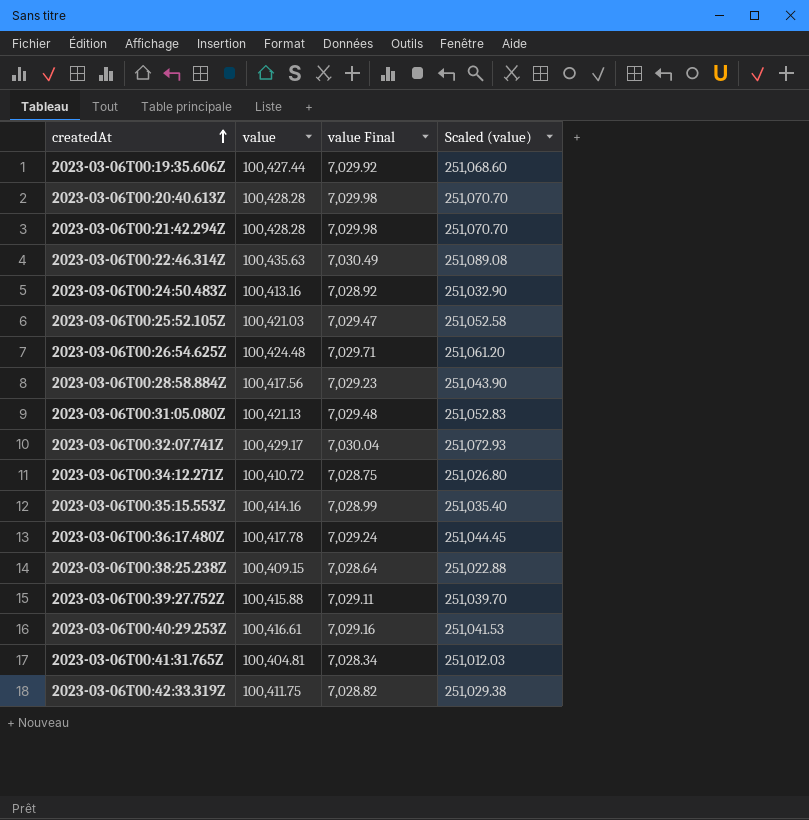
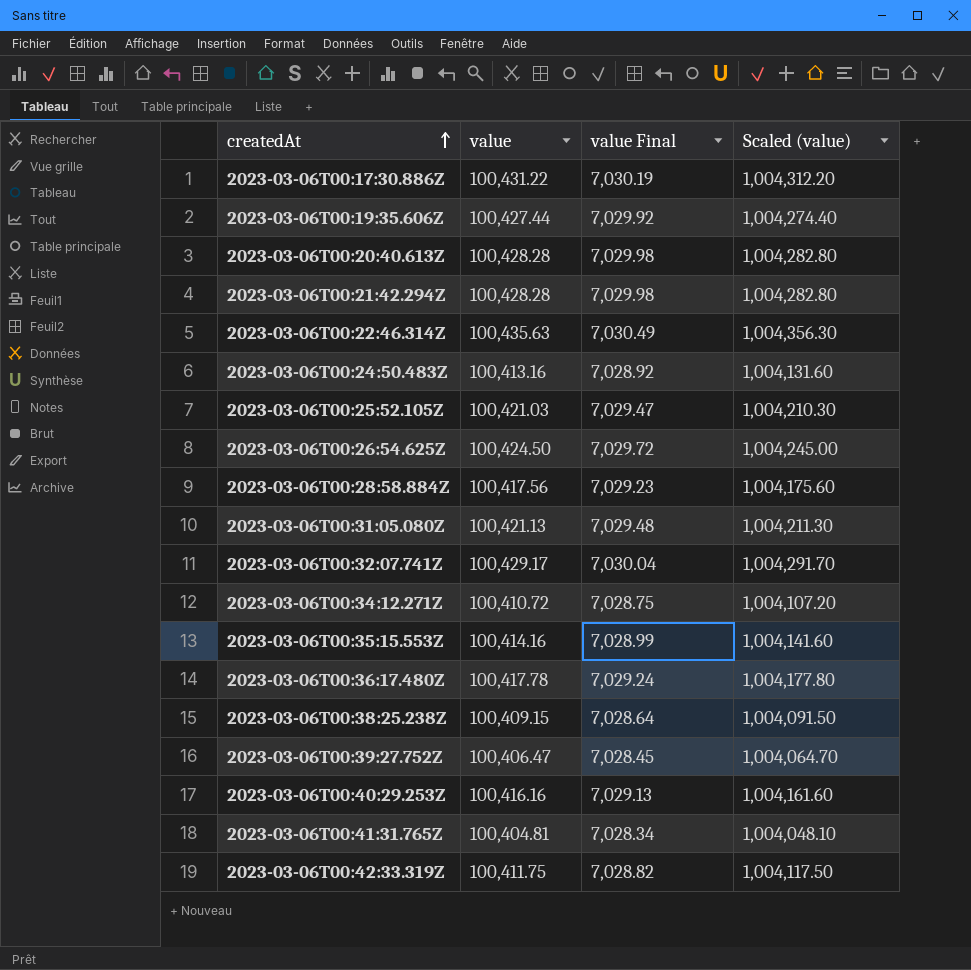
column Scaled (value) | formula: [value] * 2.5 -> [value] * 10
row 2023-03-06T00:17:30.886Z: none -> 100,431.22 | 7,030.19 | 1,004,312.20
2023-03-06T00:26:54.625Z | value: 100,424.48 -> 100,424.50
2023-03-06T00:26:54.625Z | value Final: 7,029.71 -> 7,029.72
2023-03-06T00:39:27.752Z | value: 100,415.88 -> 100,406.47
2023-03-06T00:39:27.752Z | value Final: 7,029.11 -> 7,028.45
2023-03-06T00:40:29.253Z | value: 100,416.61 -> 100,416.16
2023-03-06T00:40:29.253Z | value Final: 7,029.16 -> 7,029.13

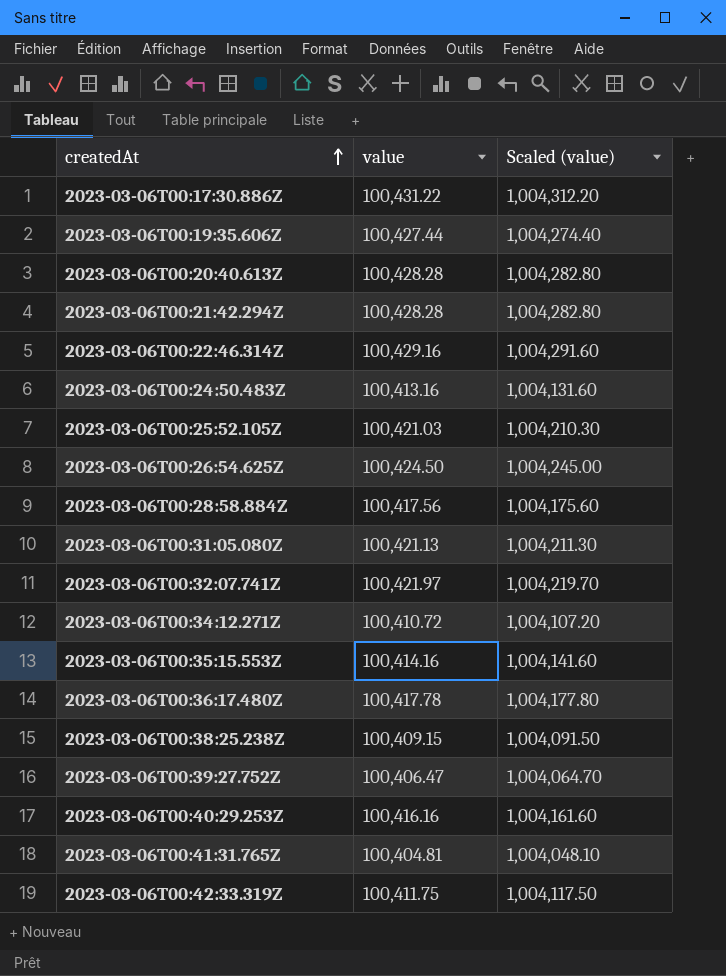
column value Final | formula: [value] * 0.07 -> none
2023-03-06T00:22:46.314Z | value: 100,435.63 -> 100,429.16
2023-03-06T00:22:46.314Z | Scaled (value): 1,004,356.30 -> 1,004,291.60
2023-03-06T00:32:07.741Z | value: 100,429.17 -> 100,421.97
2023-03-06T00:32:07.741Z | Scaled (value): 1,004,291.70 -> 1,004,219.70

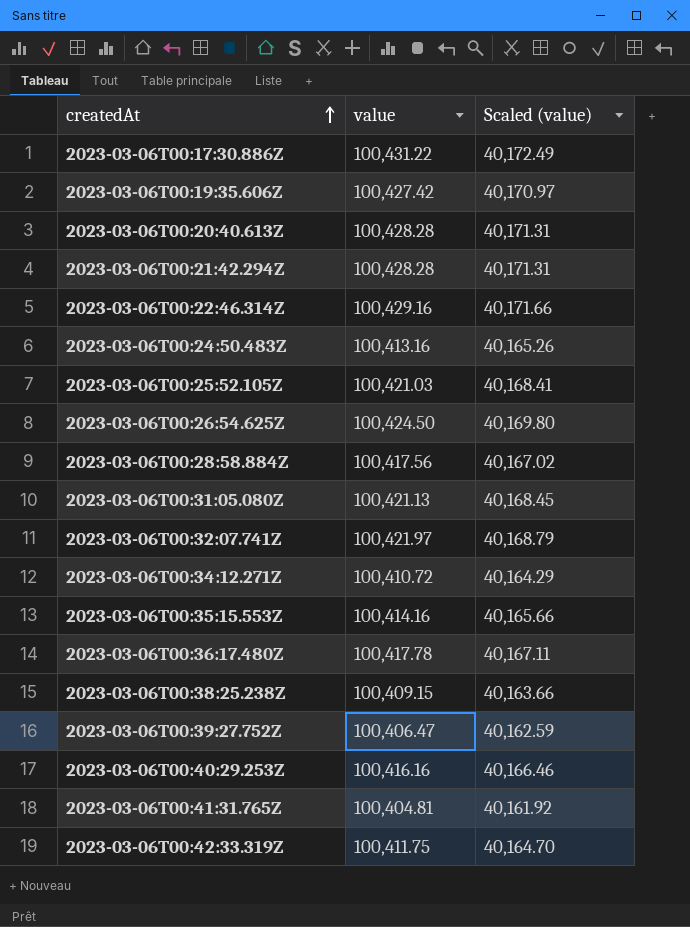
column Scaled (value) | formula: [value] * 10 -> [value] * 0.4
2023-03-06T00:19:35.606Z | value: 100,427.44 -> 100,427.42

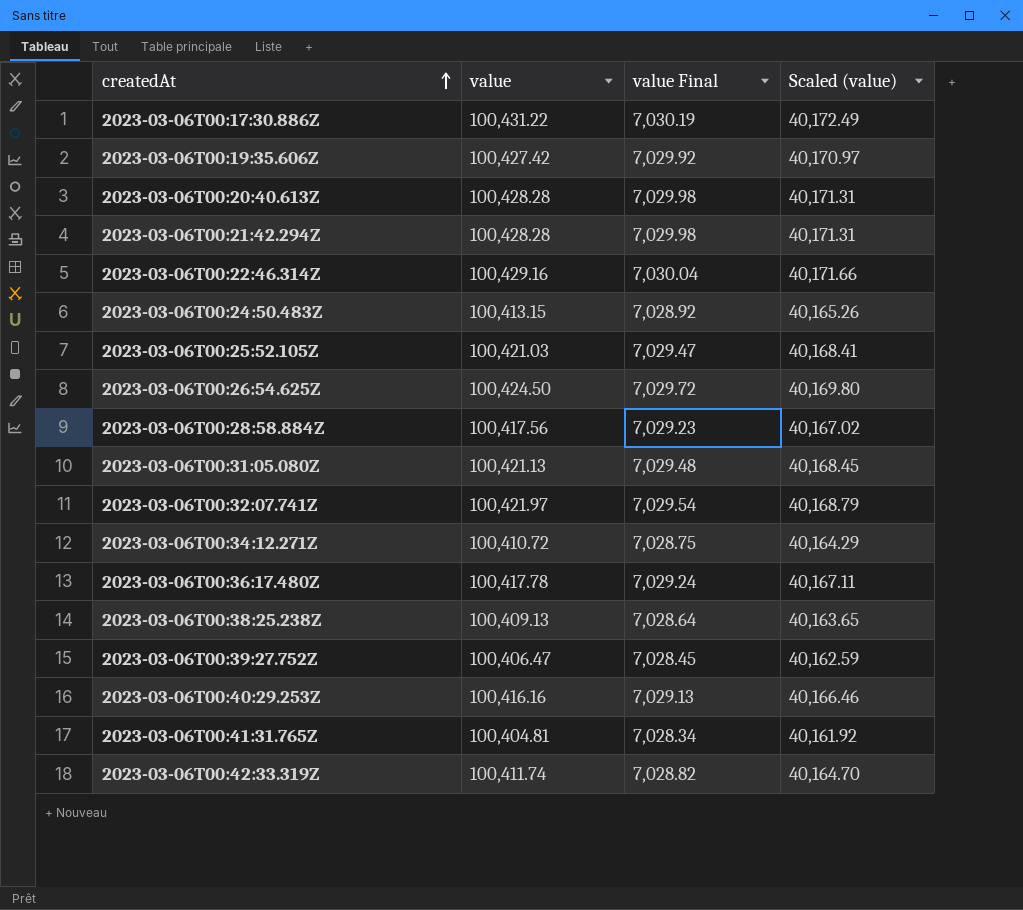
column value Final | formula: none -> [value] * 0.07
row 2023-03-06T00:35:15.553Z: 100,414.16 | 40,165.66 -> none
2023-03-06T00:24:50.483Z | value: 100,413.16 -> 100,413.15
2023-03-06T00:38:25.238Z | value: 100,409.15 -> 100,409.13
2023-03-06T00:38:25.238Z | Scaled (value): 40,163.66 -> 40,163.65
2023-03-06T00:42:33.319Z | value: 100,411.75 -> 100,411.74

